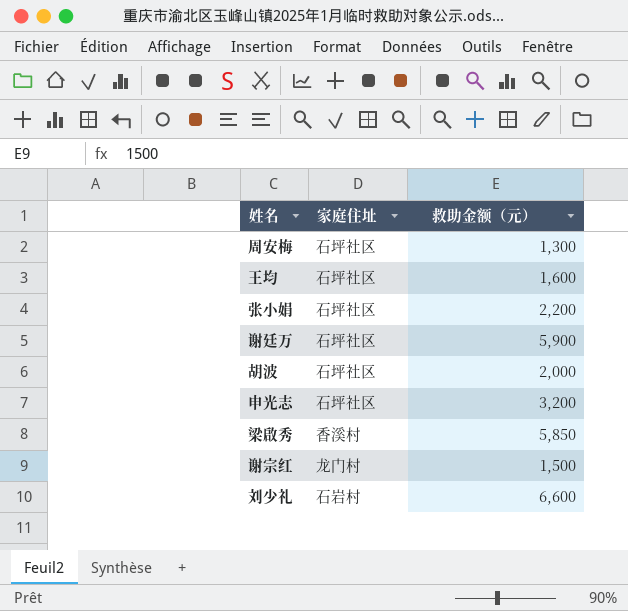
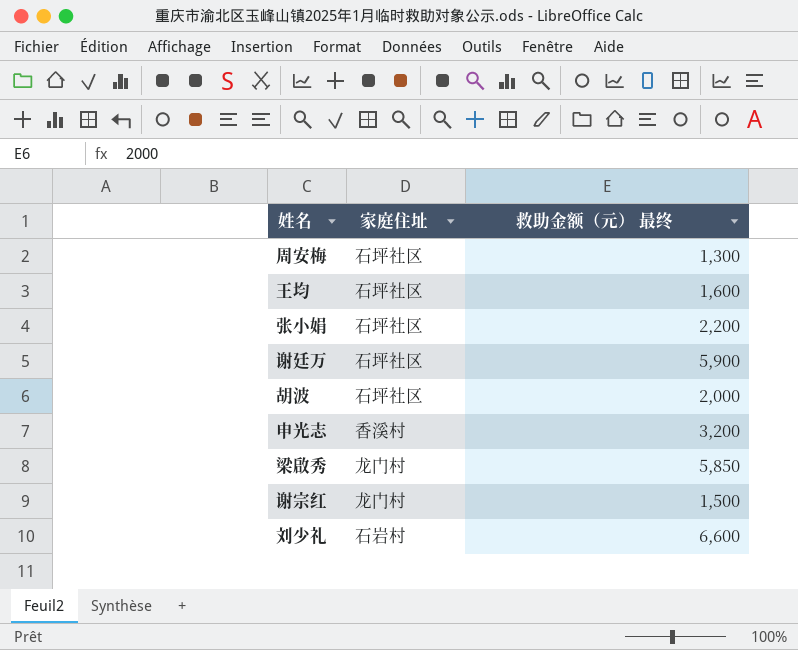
column name: 救助金额（元） -> 救助金额（元） 最终
申光志 | 家庭住址: 石坪社区 -> 香溪村
梁啟秀 | 家庭住址: 香溪村 -> 龙门村

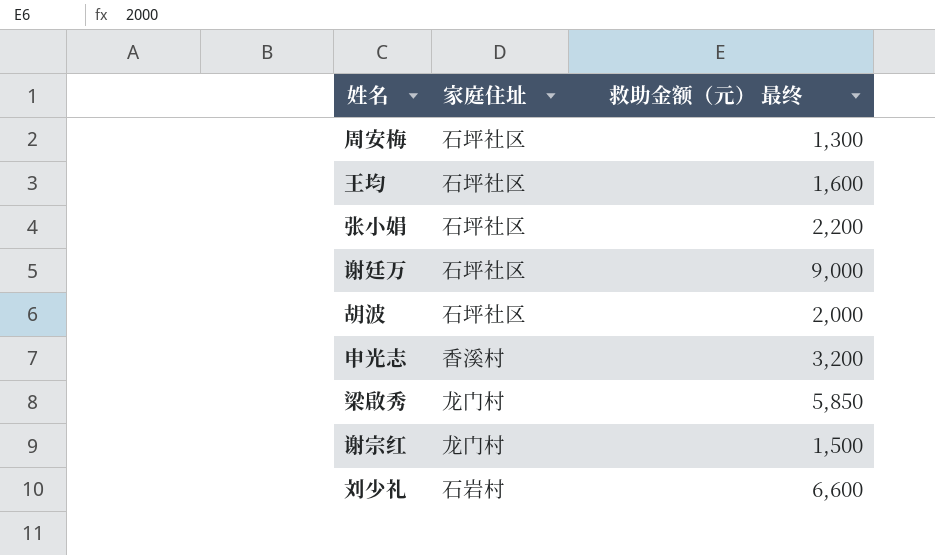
谢廷万 | 救助金额（元） 最终: 5,900 -> 9,000

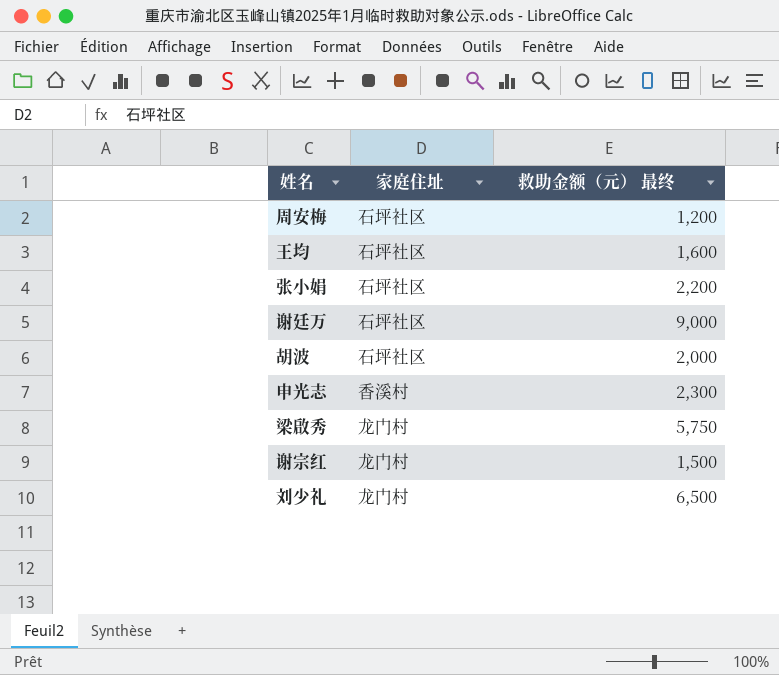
周安梅 | 救助金额（元） 最终: 1,300 -> 1,200
申光志 | 救助金额（元） 最终: 3,200 -> 2,300
梁啟秀 | 救助金额（元） 最终: 5,850 -> 5,750
刘少礼 | 家庭住址: 石岩村 -> 龙门村
刘少礼 | 救助金额（元） 最终: 6,600 -> 6,500

